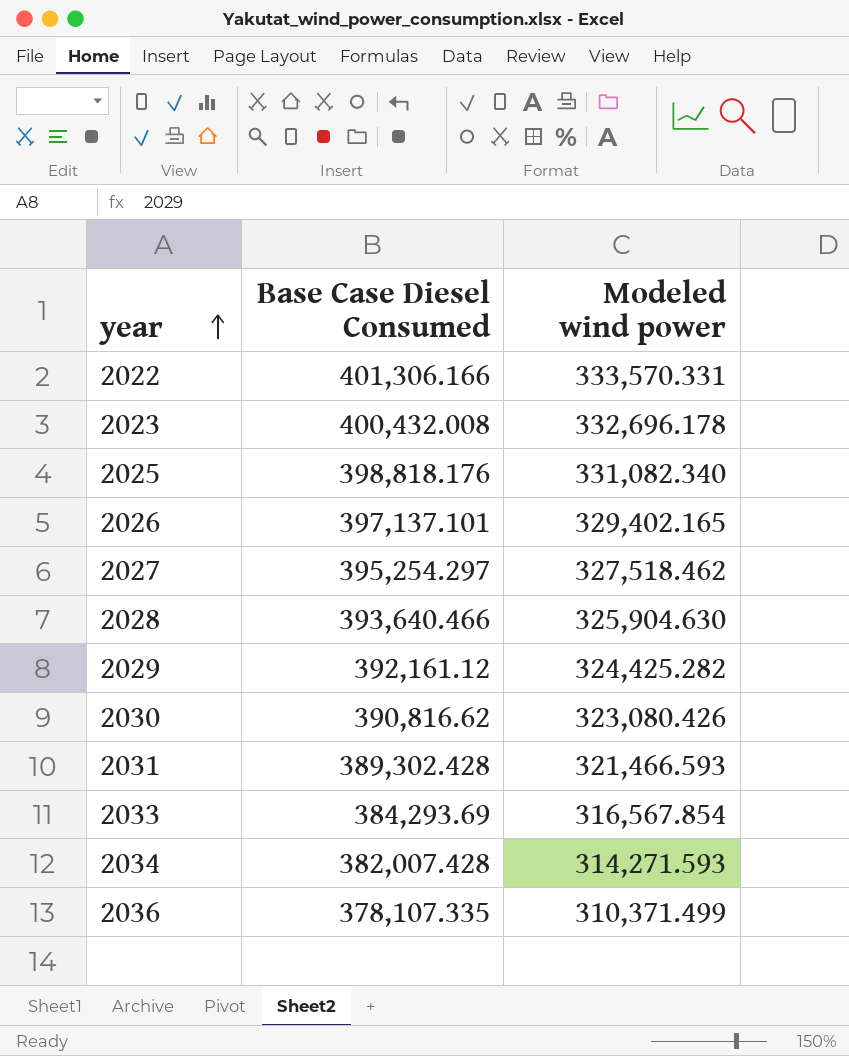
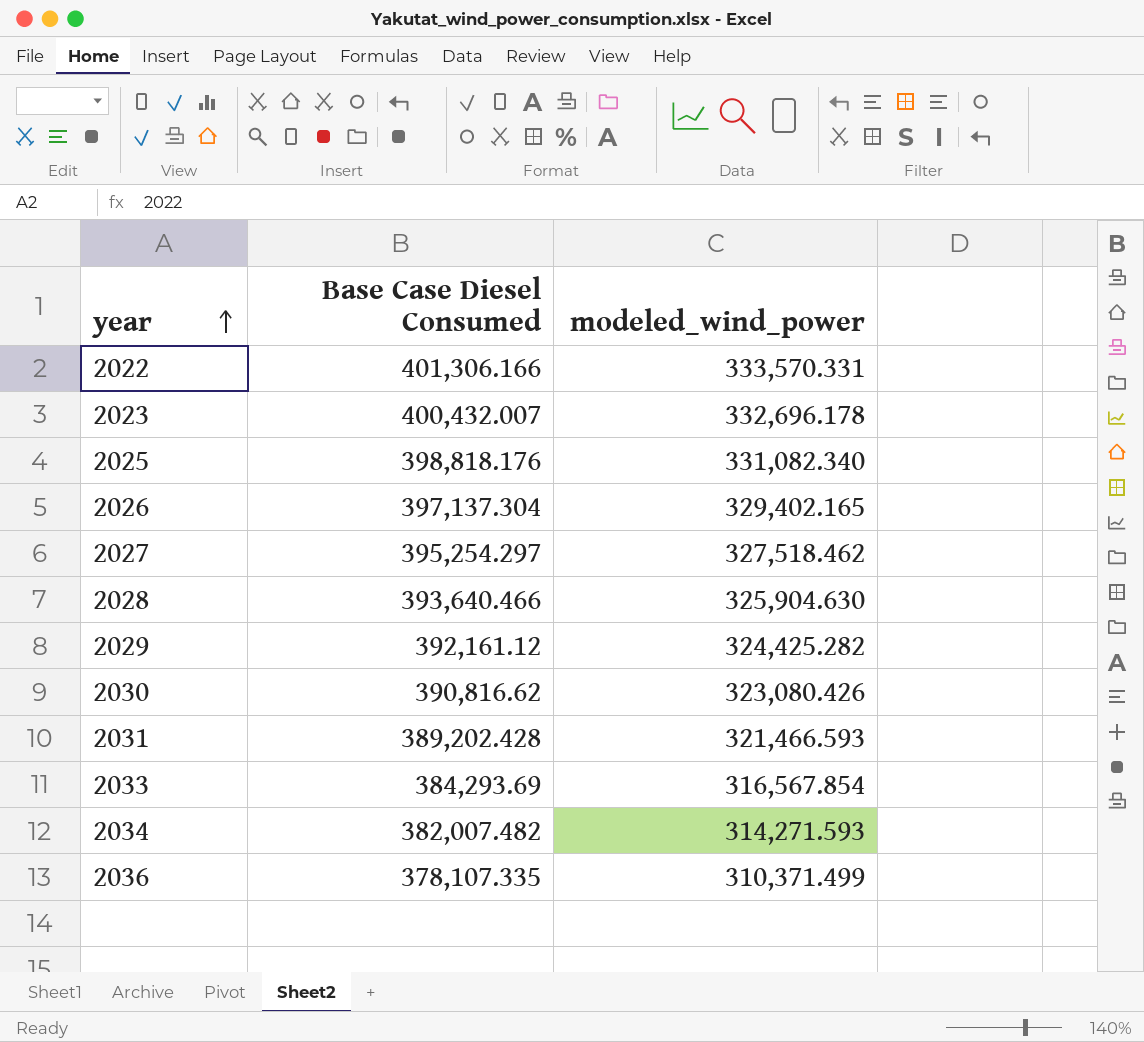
column name: Modeled wind power -> modeled_wind_power
2023 | Base Case Diesel Consumed: 400,432.008 -> 400,432.007
2026 | Base Case Diesel Consumed: 397,137.101 -> 397,137.304
2031 | Base Case Diesel Consumed: 389,302.428 -> 389,202.428
2034 | Base Case Diesel Consumed: 382,007.428 -> 382,007.482

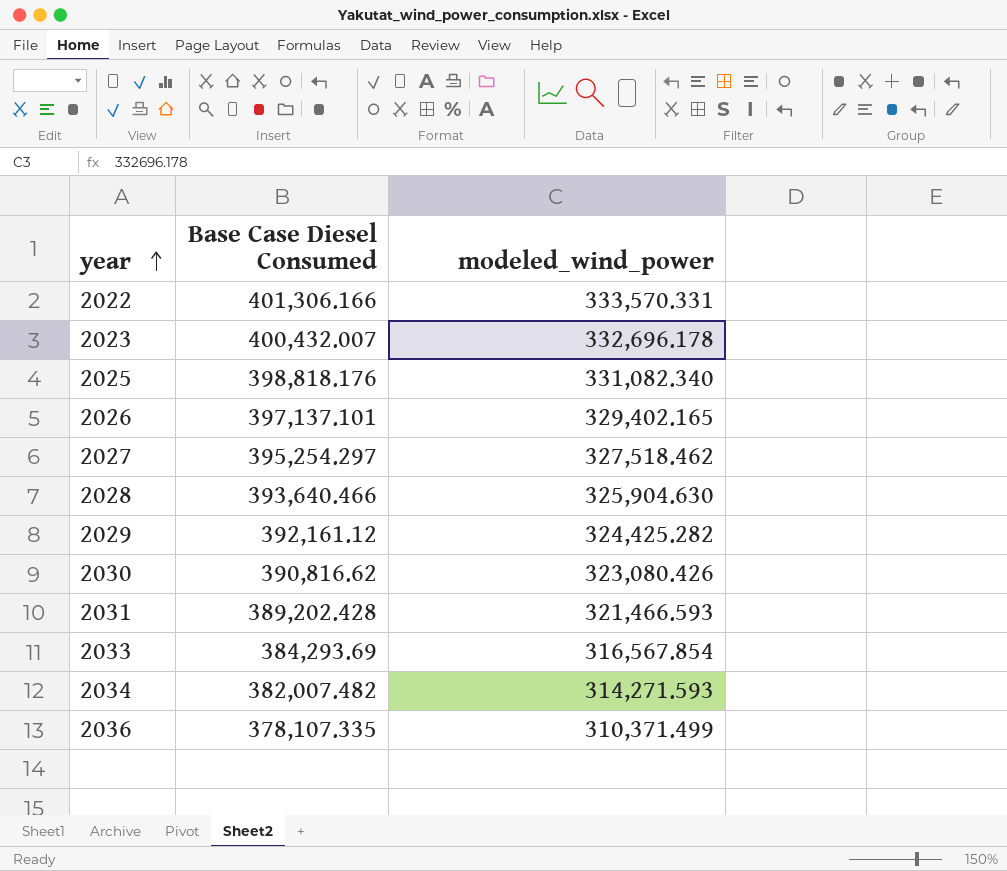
2026 | Base Case Diesel Consumed: 397,137.304 -> 397,137.101

